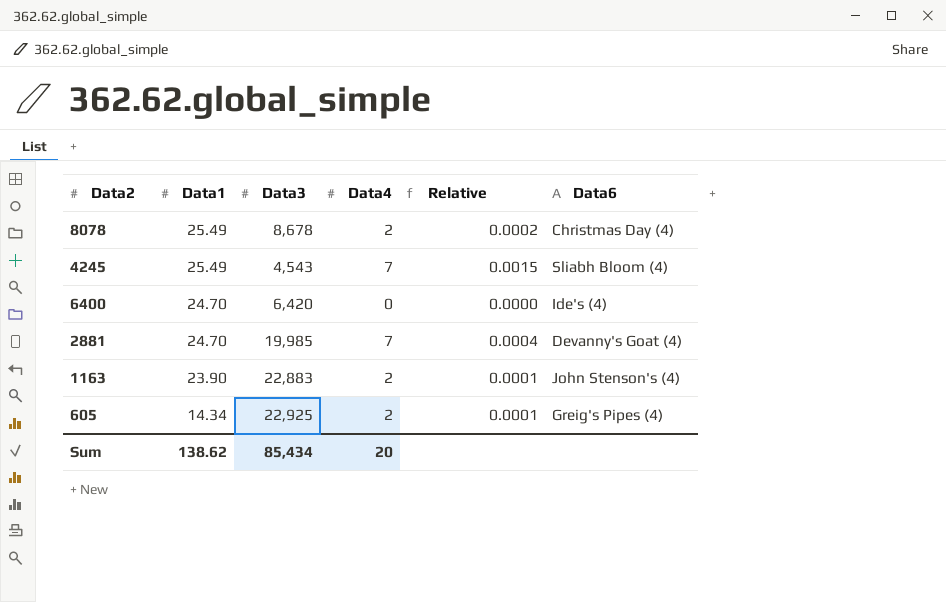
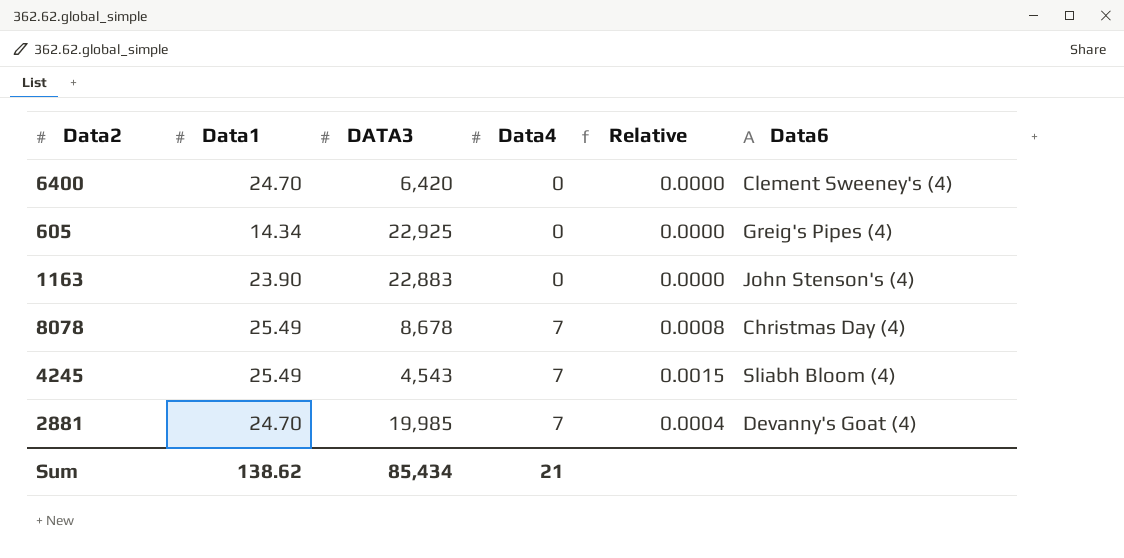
row order: Data1 descending -> Data4 ascending
column name: Data3 -> DATA3
6400 | Data6: Ide's (4) -> Clement Sweeney's (4)
605 | Data4: 2 -> 0
605 | Relative: 0.0001 -> 0.0000
1163 | Data4: 2 -> 0
1163 | Relative: 0.0001 -> 0.0000
8078 | Data4: 2 -> 7
8078 | Relative: 0.0002 -> 0.0008
Sum | Data4: 20 -> 21

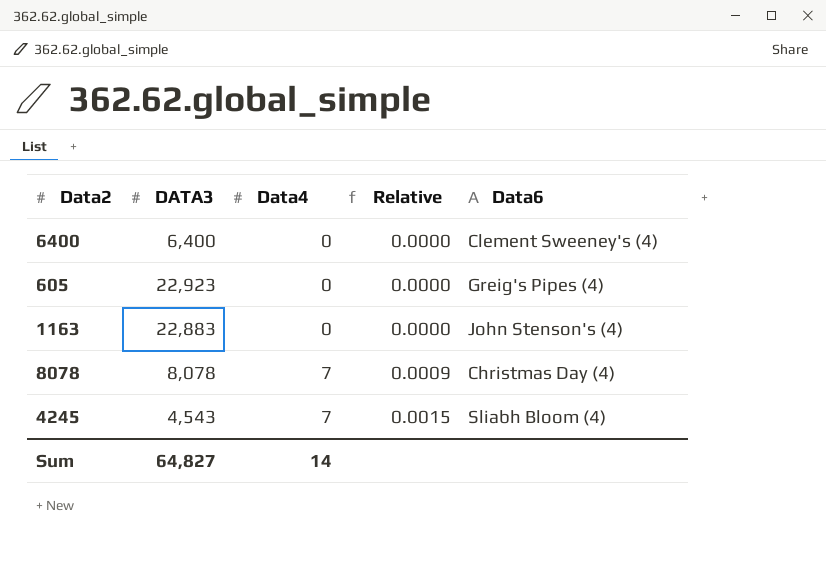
column Data1 | position: 2 -> none
row 2881: 24.70 | 19,985 | 7 | 0.0004 | Devanny's Goat (4) -> none
6400 | DATA3: 6,420 -> 6,400
605 | DATA3: 22,925 -> 22,923
8078 | DATA3: 8,678 -> 8,078
8078 | Relative: 0.0008 -> 0.0009
Sum | DATA3: 85,434 -> 64,827
Sum | Data4: 21 -> 14

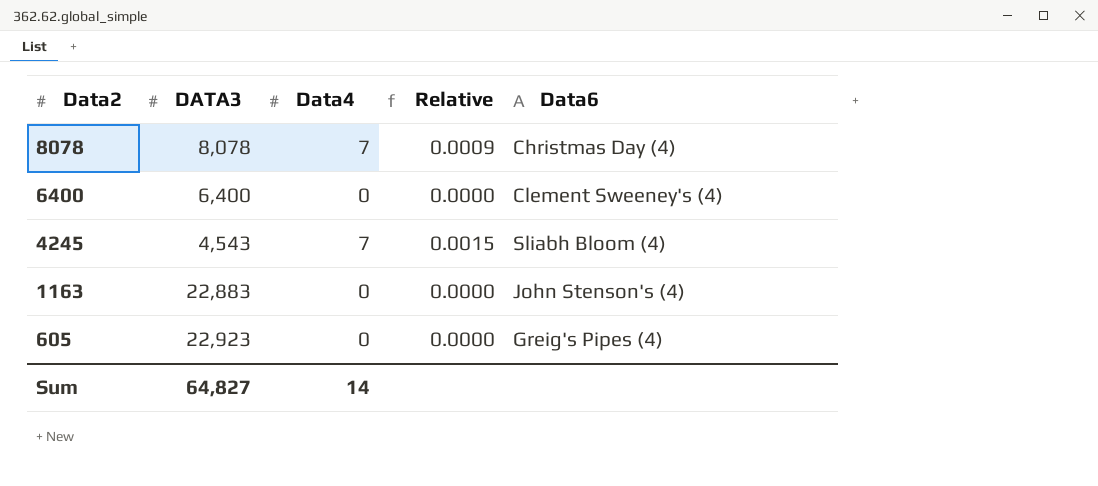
row order: Data4 ascending -> Data2 descending

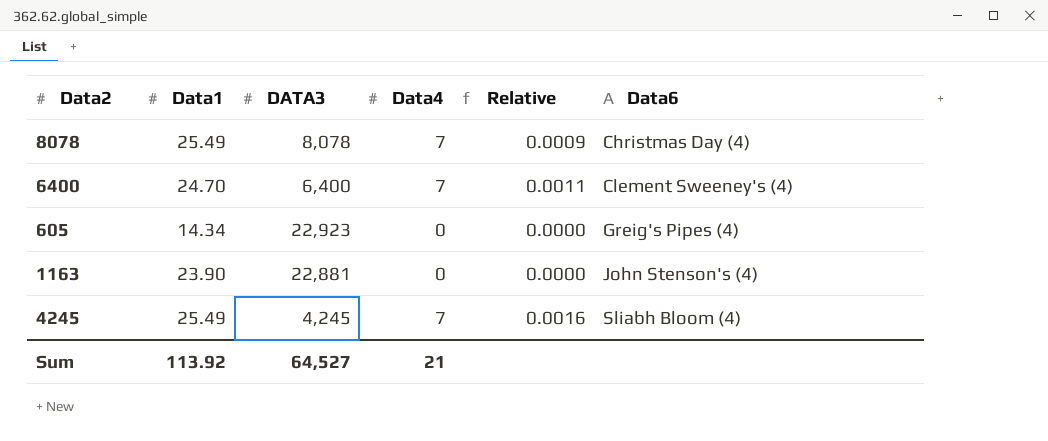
row order: Data2 descending -> Data6 ascending
column Data1 | position: none -> 2
6400 | Data4: 0 -> 7
6400 | Relative: 0.0000 -> 0.0011
1163 | DATA3: 22,883 -> 22,881
4245 | DATA3: 4,543 -> 4,245
4245 | Relative: 0.0015 -> 0.0016
Sum | DATA3: 64,827 -> 64,527
Sum | Data4: 14 -> 21

